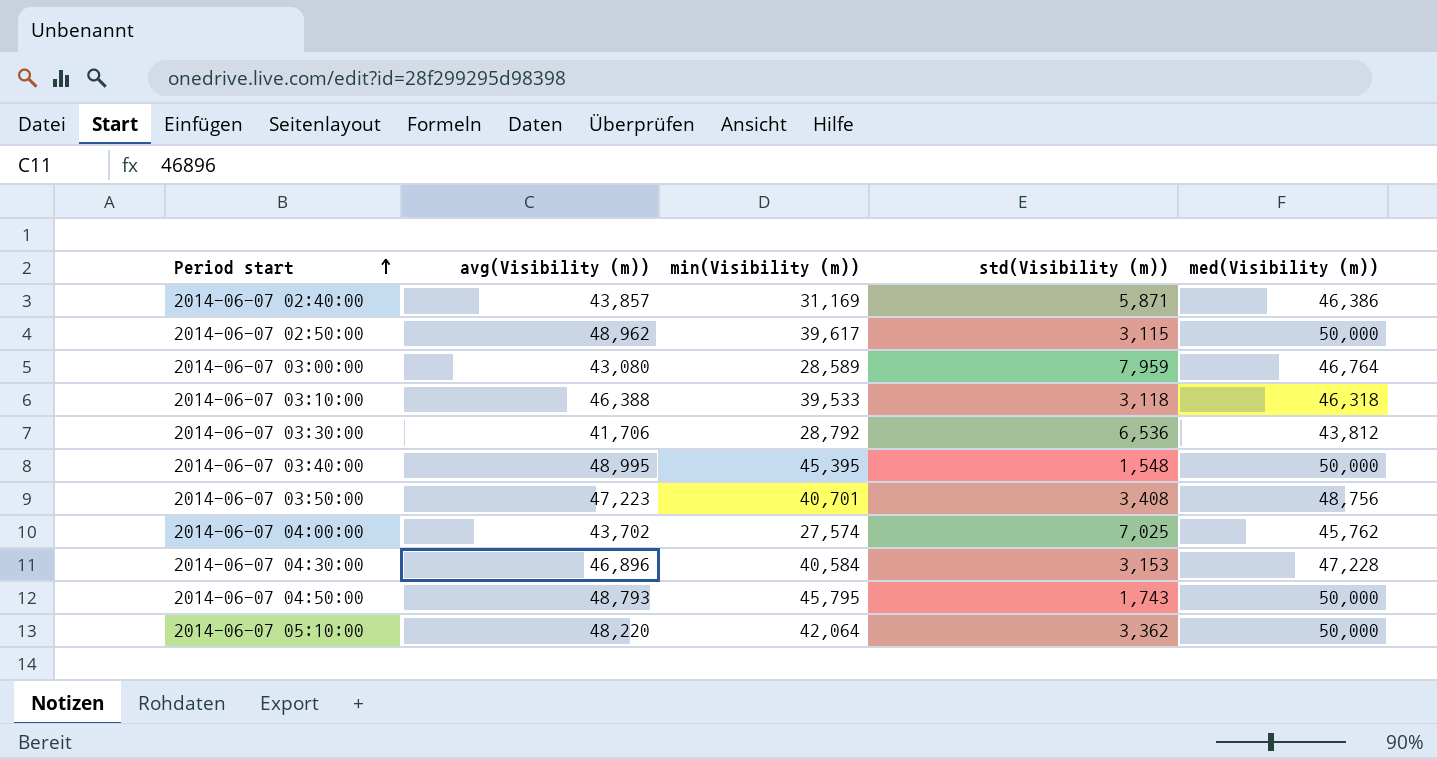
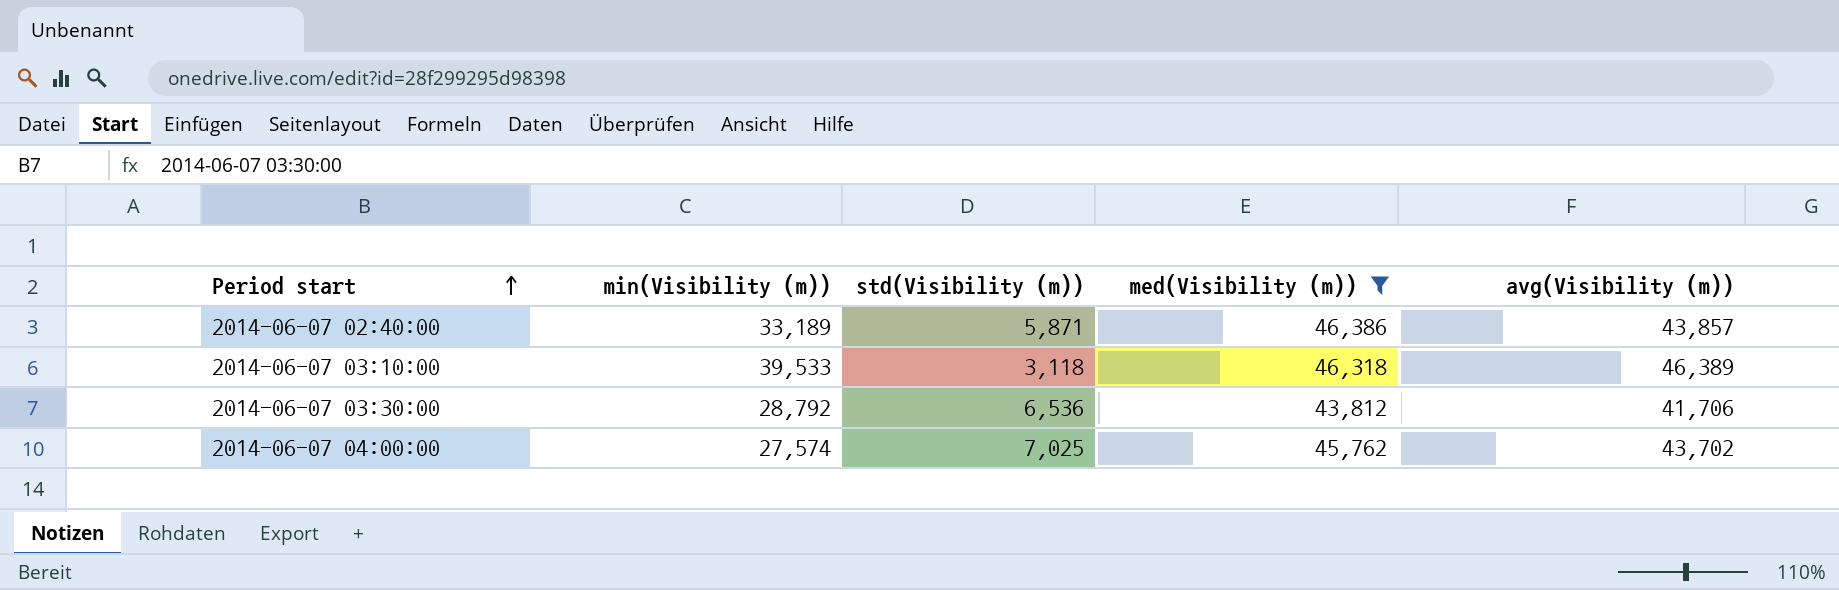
filter: none -> med(Visibility (m)) <= 46,386
column avg(Visibility (m)) | position: 2 -> 5
2014-06-07 02:40:00 | min(Visibility (m)): 31,169 -> 33,189
2014-06-07 03:10:00 | avg(Visibility (m)): 46,388 -> 46,389

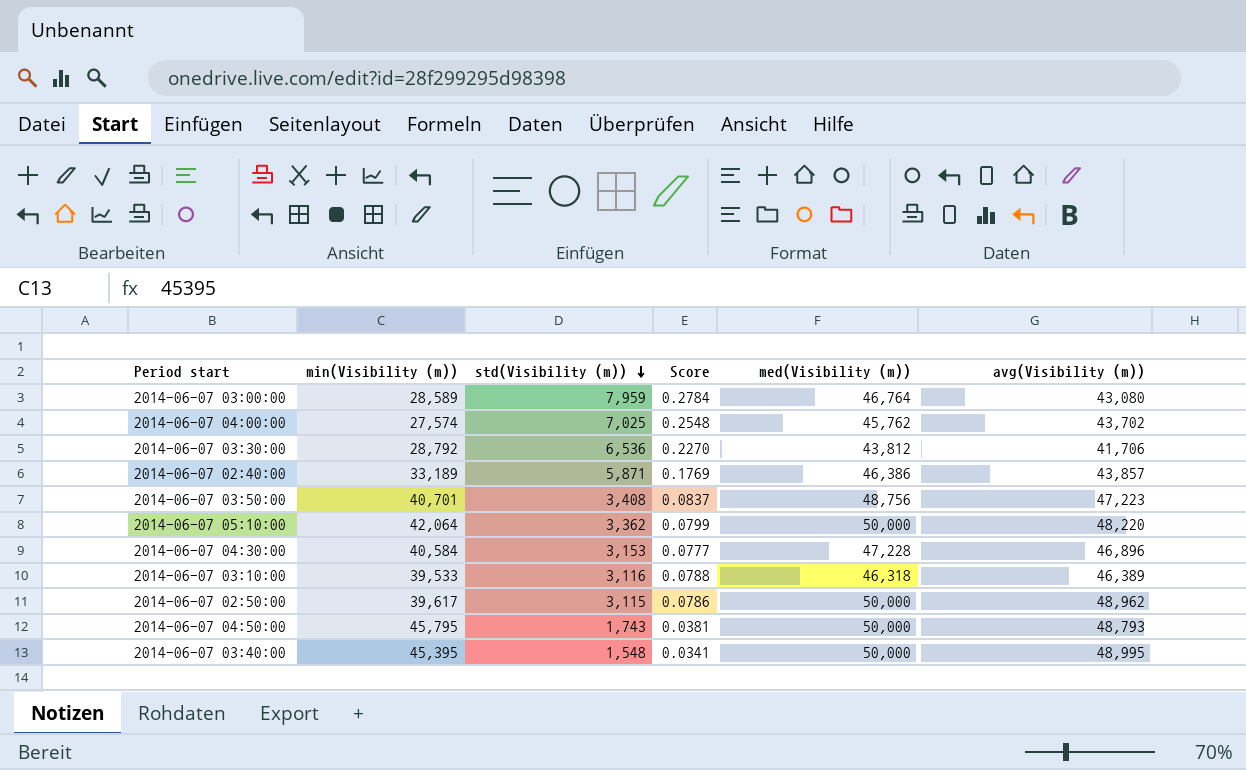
filter: med(Visibility (m)) <= 46,386 -> none
row order: Period start ascending -> std(Visibility (m)) descending
column Score | formula: none -> [std(Visibility (m))] / [min(Visibility (m))]
2014-06-07 03:10:00 | std(Visibility (m)): 3,118 -> 3,116

